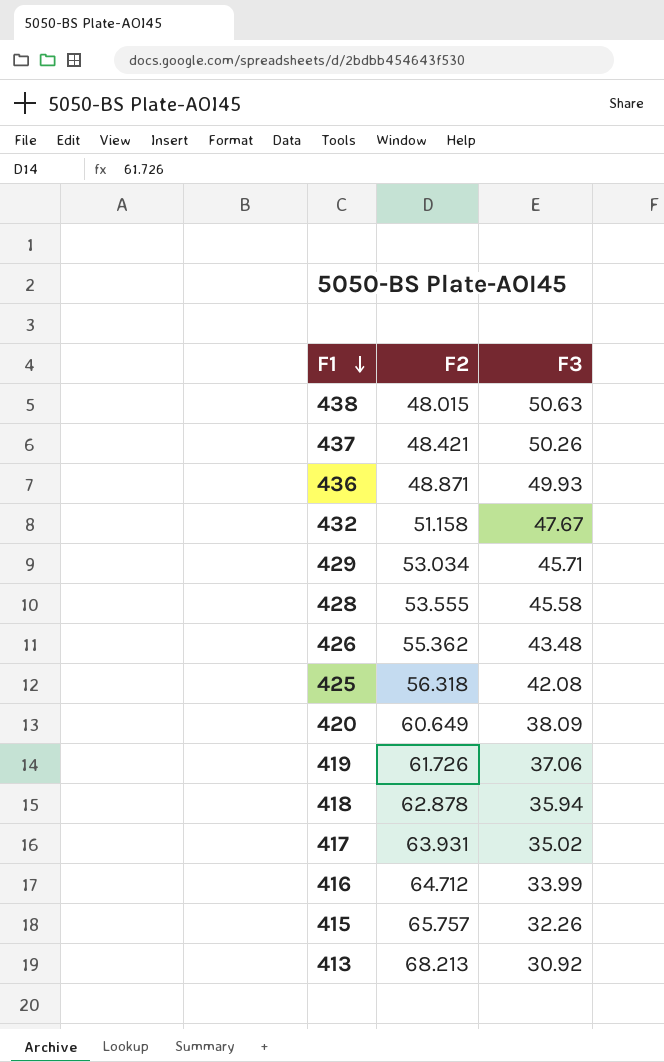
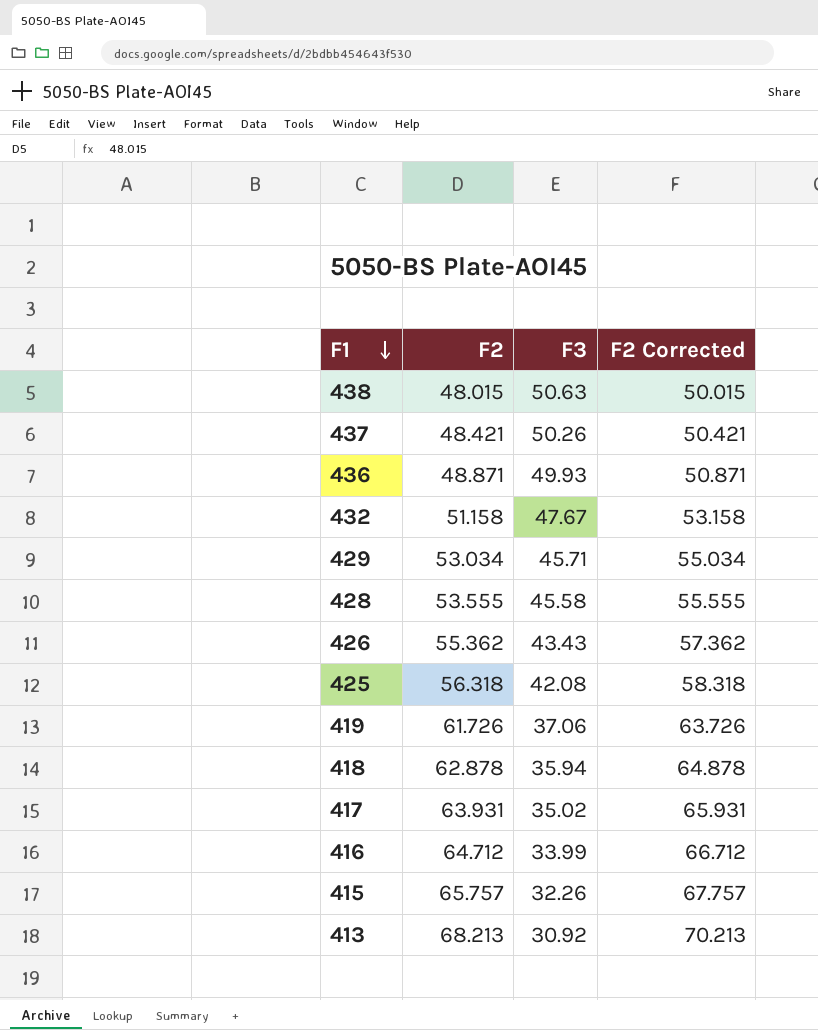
column F2 Corrected | formula: none -> [F2] + 2
row 420: 60.649 | 38.09 -> none
426 | F3: 43.48 -> 43.43

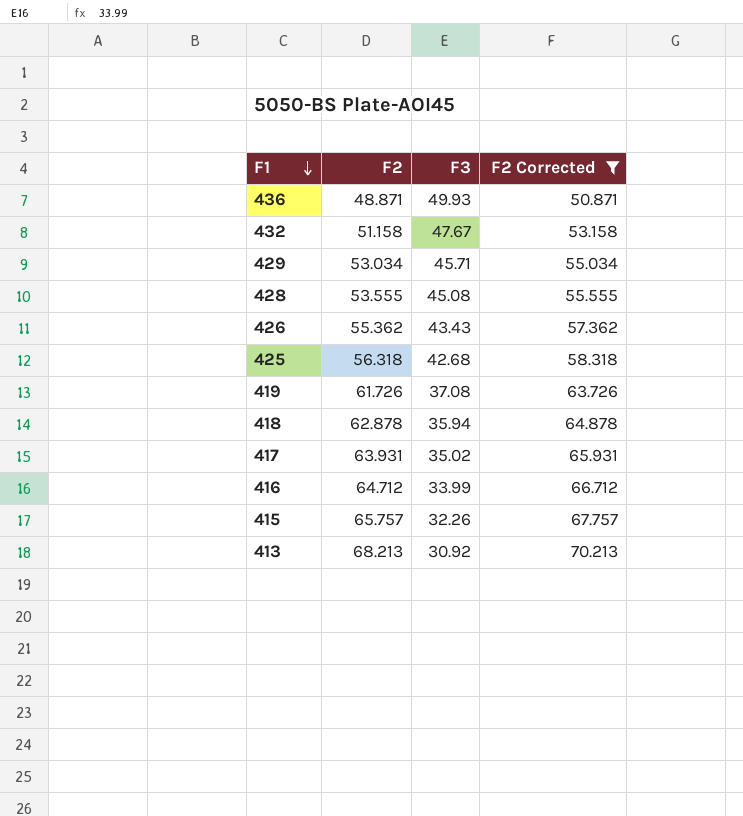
filter: none -> F2 Corrected >= 50.871
428 | F3: 45.58 -> 45.08
425 | F3: 42.08 -> 42.68
419 | F3: 37.06 -> 37.08

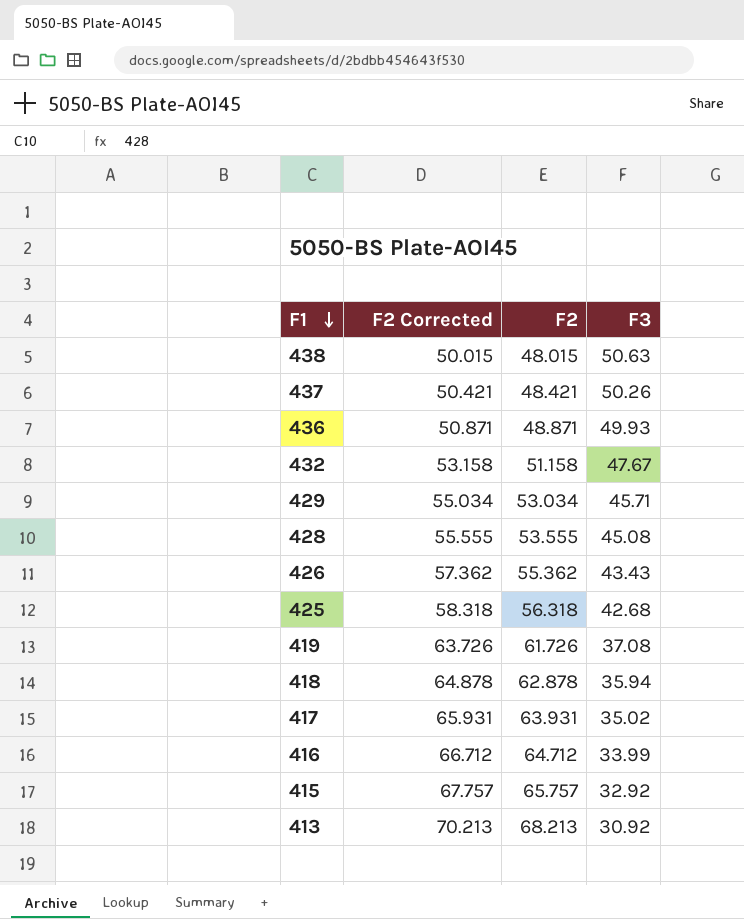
filter: F2 Corrected >= 50.871 -> none
column F2 Corrected | position: 4 -> 2
415 | F3: 32.26 -> 32.92

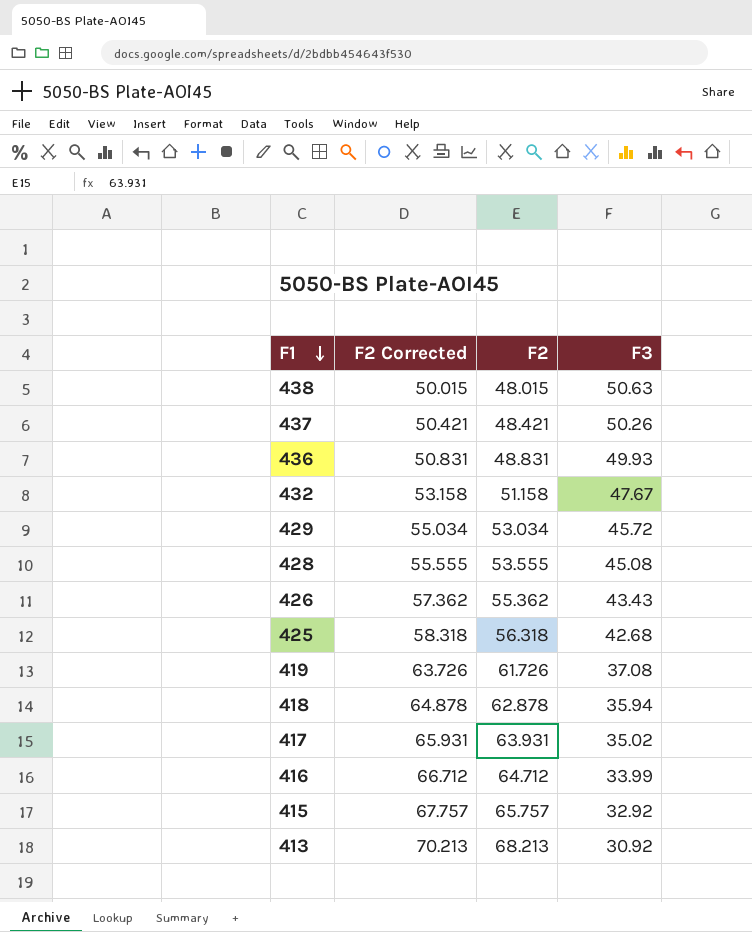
436 | F2 Corrected: 50.871 -> 50.831
436 | F2: 48.871 -> 48.831
429 | F3: 45.71 -> 45.72

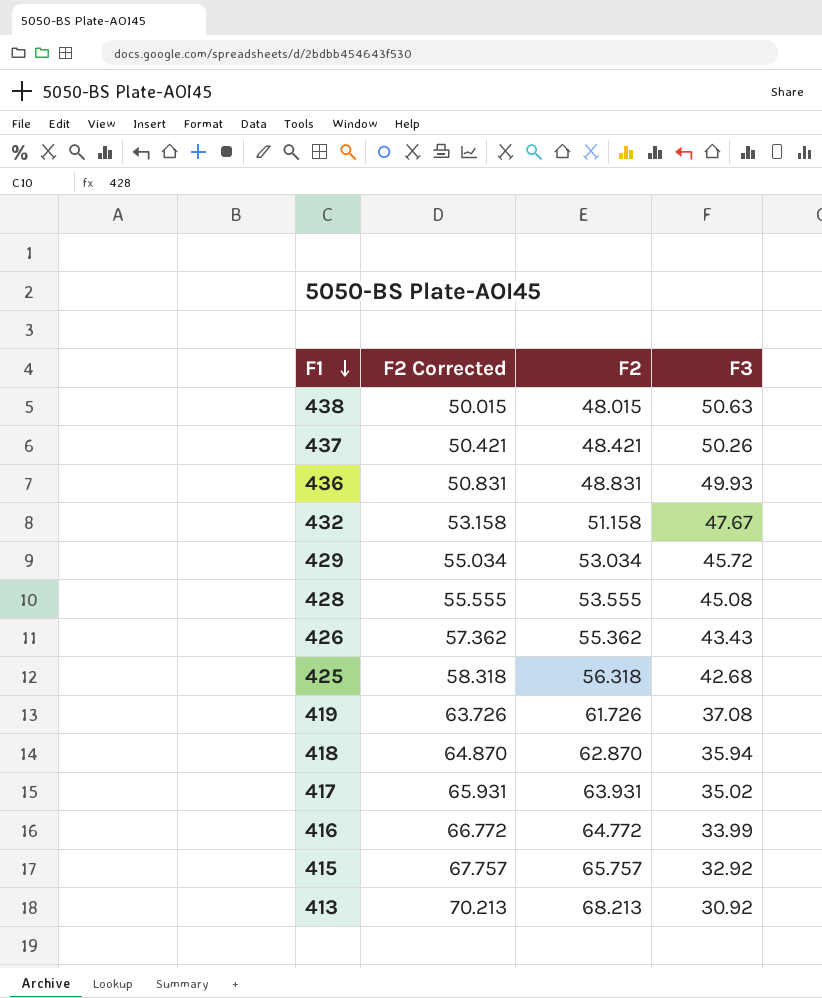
418 | F2 Corrected: 64.878 -> 64.870
418 | F2: 62.878 -> 62.870
416 | F2 Corrected: 66.712 -> 66.772
416 | F2: 64.712 -> 64.772

